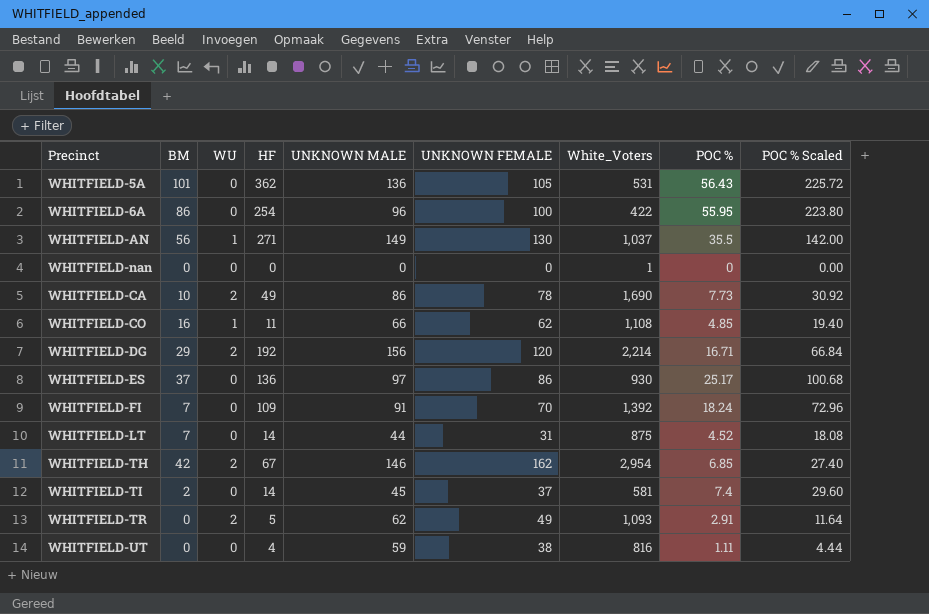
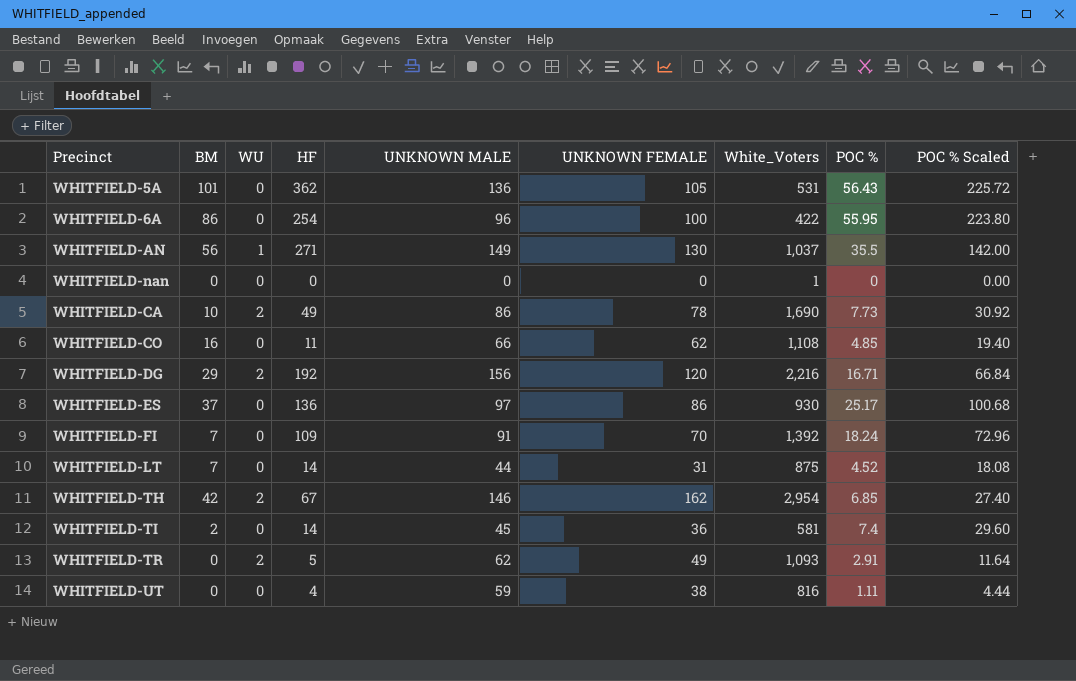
WHITFIELD-CO | WU: 1 -> 0
WHITFIELD-DG | White_Voters: 2,214 -> 2,216
WHITFIELD-TI | UNKNOWN FEMALE: 37 -> 36

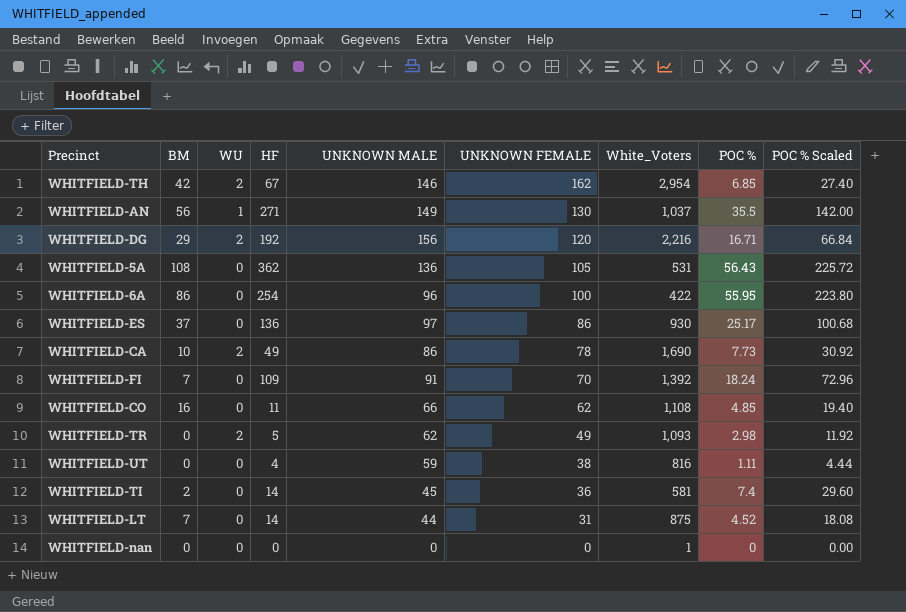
row order: none -> UNKNOWN FEMALE descending
WHITFIELD-5A | BM: 101 -> 108
WHITFIELD-TR | POC %: 2.91 -> 2.98
WHITFIELD-TR | POC % Scaled: 11.64 -> 11.92

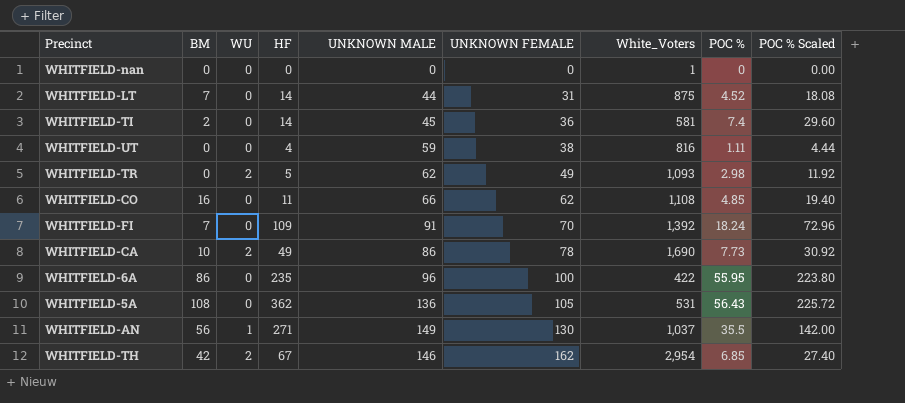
row order: UNKNOWN FEMALE descending -> UNKNOWN FEMALE ascending
row WHITFIELD-DG: 29 | 2 | 192 | 156 | 120 | 2,216 | 16.71 | 66.84 -> none
row WHITFIELD-ES: 37 | 0 | 136 | 97 | 86 | 930 | 25.17 | 100.68 -> none
WHITFIELD-6A | HF: 254 -> 235

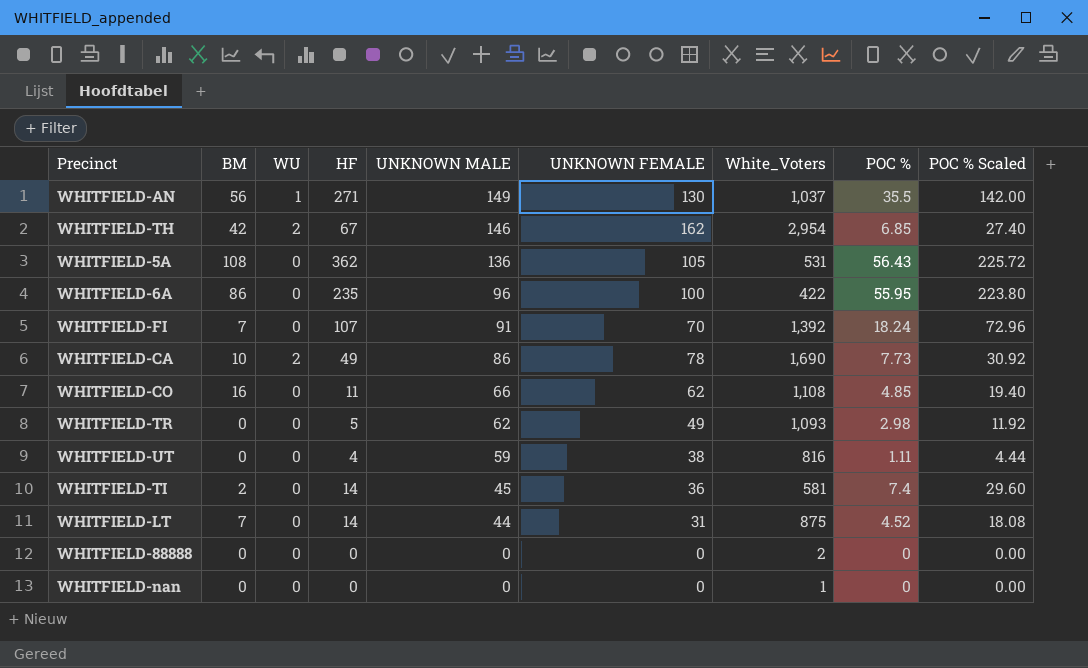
row order: UNKNOWN FEMALE ascending -> UNKNOWN MALE descending
WHITFIELD-FI | HF: 109 -> 107
WHITFIELD-TR | WU: 2 -> 0
row WHITFIELD-88888: none -> 0 | 0 | 0 | 0 | 0 | 2 | 0 | 0.00

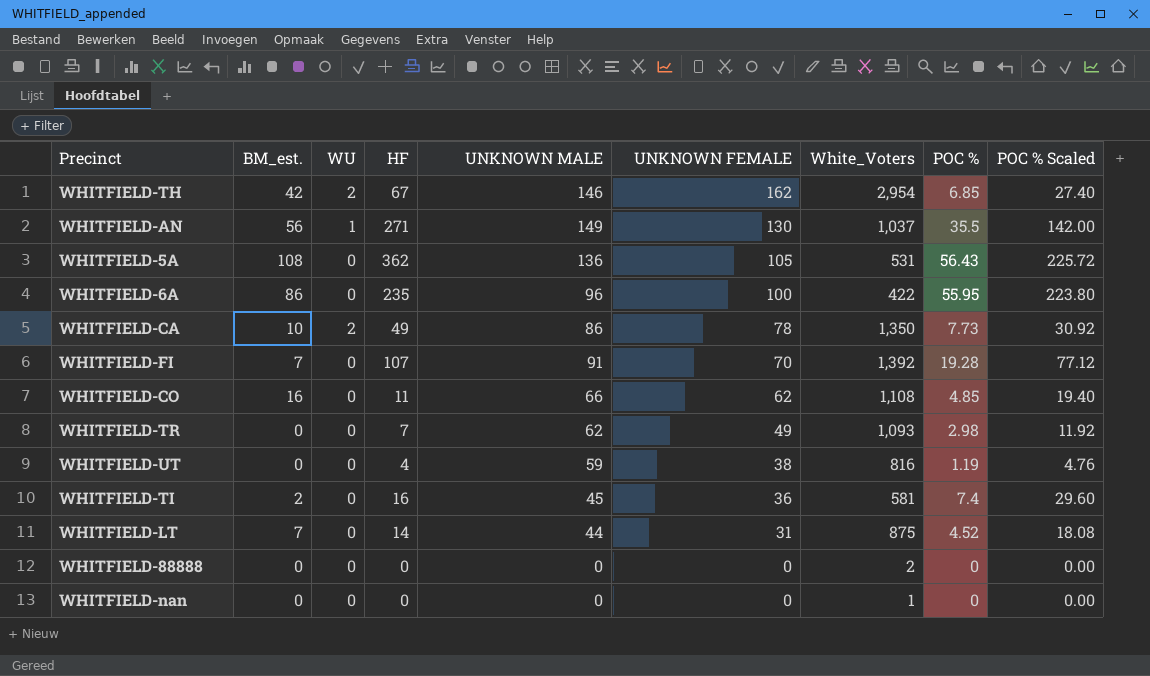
row order: UNKNOWN MALE descending -> UNKNOWN FEMALE descending
column name: BM -> BM_est.
WHITFIELD-CA | White_Voters: 1,690 -> 1,350
WHITFIELD-FI | POC %: 18.24 -> 19.28
WHITFIELD-FI | POC % Scaled: 72.96 -> 77.12
WHITFIELD-TR | HF: 5 -> 7
WHITFIELD-UT | POC %: 1.11 -> 1.19
WHITFIELD-UT | POC % Scaled: 4.44 -> 4.76
WHITFIELD-TI | HF: 14 -> 16

